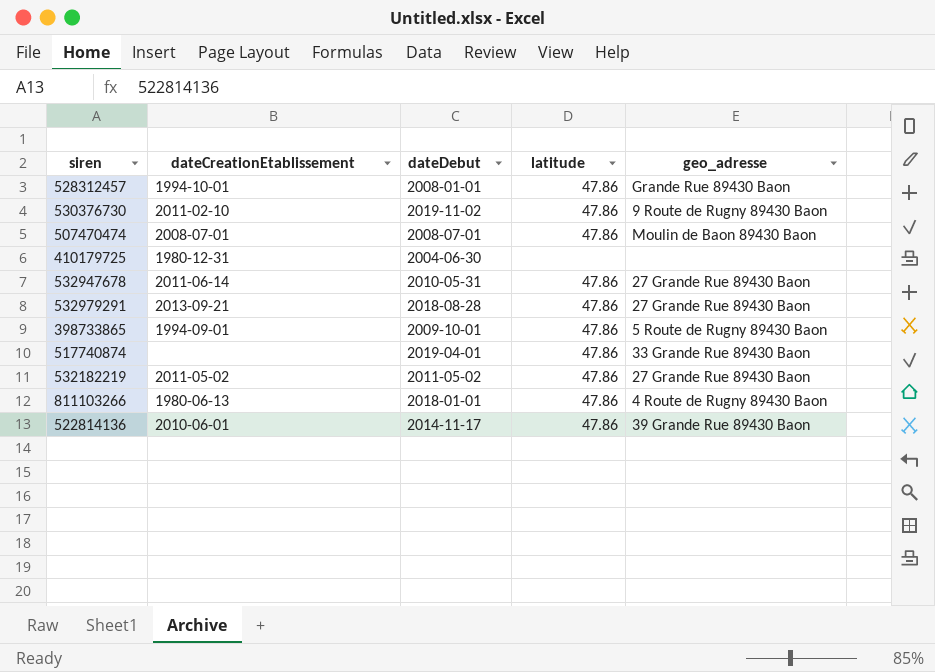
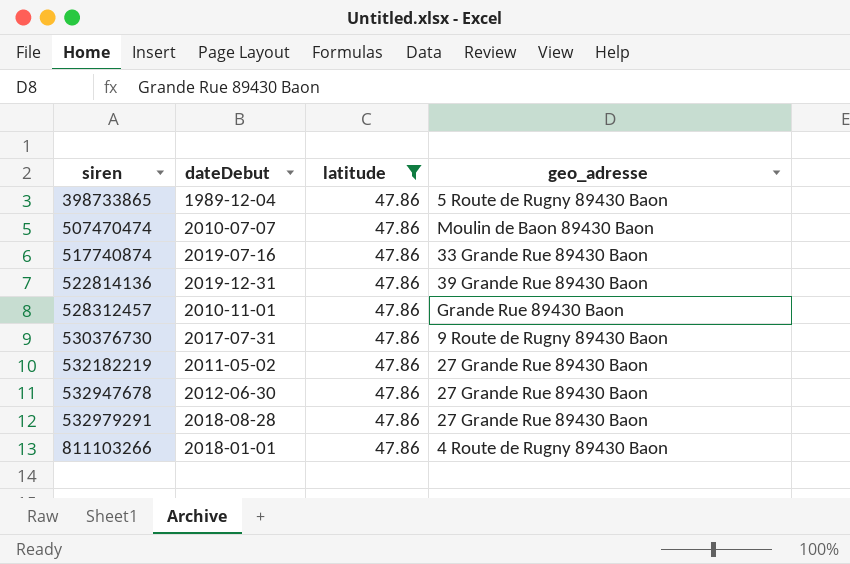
filter: none -> latitude = 47.86
row order: none -> siren ascending
column dateCreationEtablissement | position: 2 -> none
398733865 | dateDebut: 2009-10-01 -> 1989-12-04
507470474 | dateDebut: 2008-07-01 -> 2010-07-07
517740874 | dateDebut: 2019-04-01 -> 2019-07-16
522814136 | dateDebut: 2014-11-17 -> 2019-12-31
528312457 | dateDebut: 2008-01-01 -> 2010-11-01
530376730 | dateDebut: 2019-11-02 -> 2017-07-31
532947678 | dateDebut: 2010-05-31 -> 2012-06-30

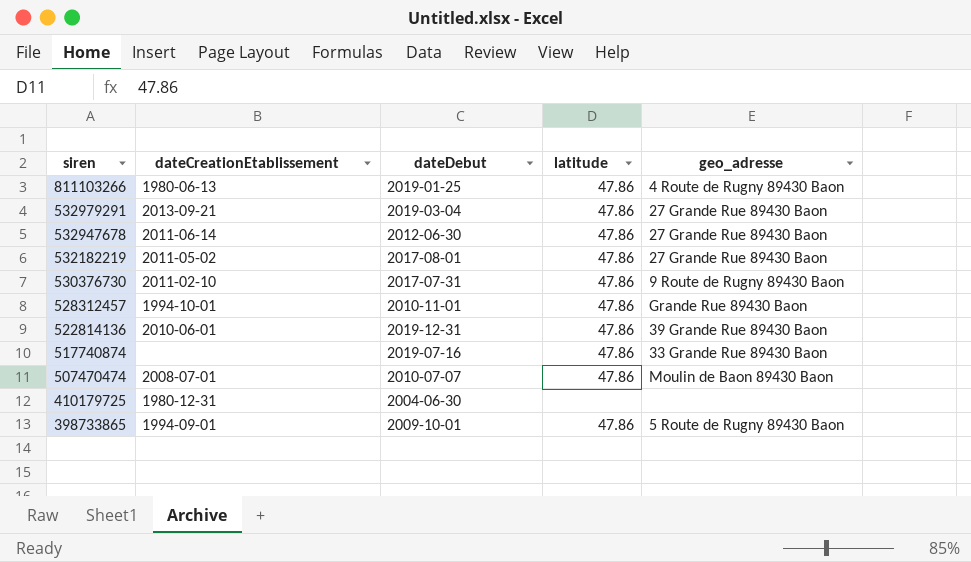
filter: latitude = 47.86 -> none
row order: siren ascending -> siren descending
column dateCreationEtablissement | position: none -> 2
811103266 | dateDebut: 2018-01-01 -> 2019-01-25
532979291 | dateDebut: 2018-08-28 -> 2019-03-04
532182219 | dateDebut: 2011-05-02 -> 2017-08-01
398733865 | dateDebut: 1989-12-04 -> 2009-10-01

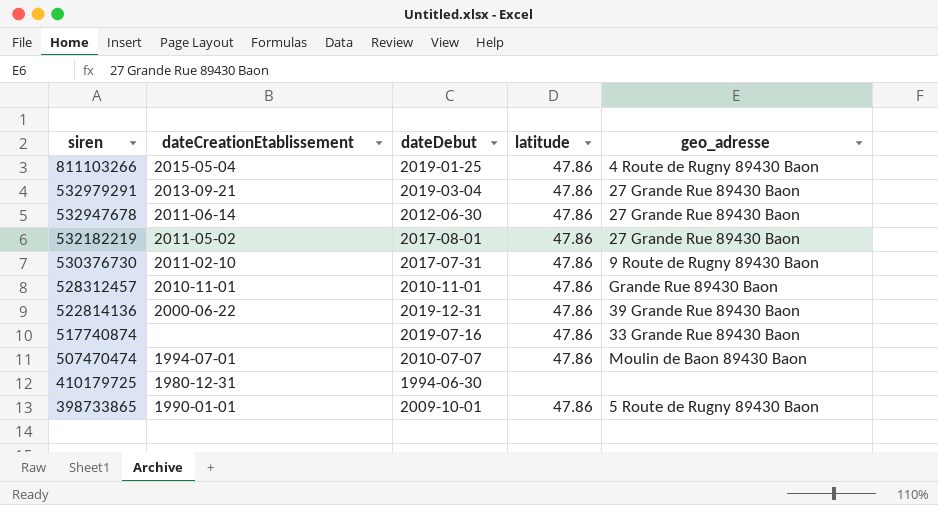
811103266 | dateCreationEtablissement: 1980-06-13 -> 2015-05-04
528312457 | dateCreationEtablissement: 1994-10-01 -> 2010-11-01
522814136 | dateCreationEtablissement: 2010-06-01 -> 2000-06-22
507470474 | dateCreationEtablissement: 2008-07-01 -> 1994-07-01
410179725 | dateDebut: 2004-06-30 -> 1994-06-30
398733865 | dateCreationEtablissement: 1994-09-01 -> 1990-01-01

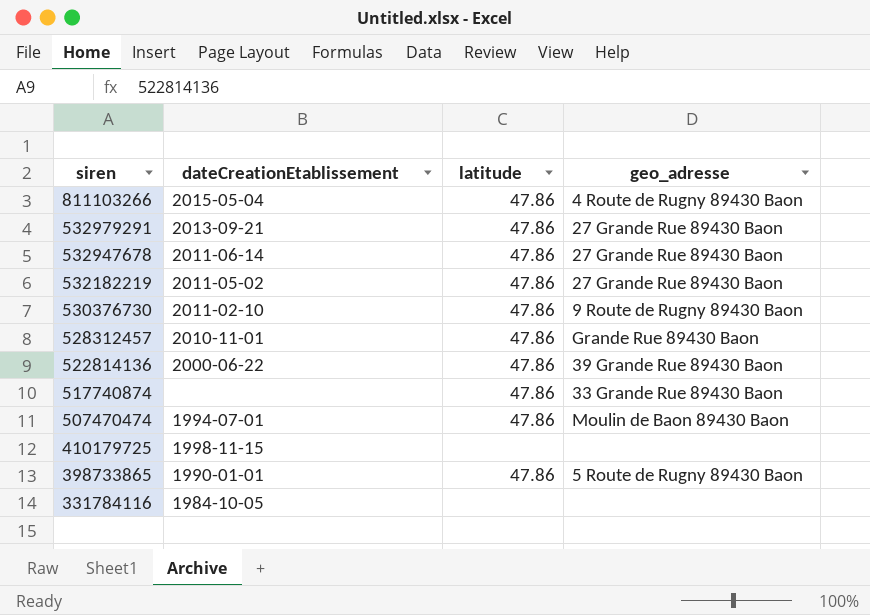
column dateDebut | position: 3 -> none
410179725 | dateCreationEtablissement: 1980-12-31 -> 1998-11-15
row 331784116: none -> 1984-10-05 | none | none

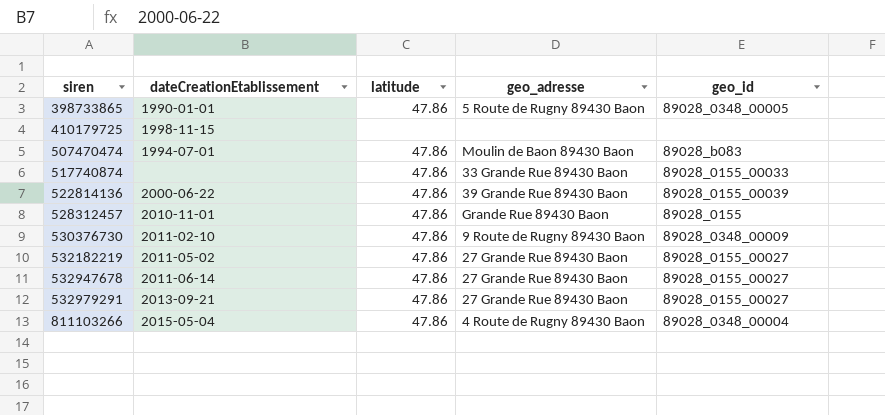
row order: siren descending -> siren ascending
column geo_id | position: none -> 5
row 331784116: 1984-10-05 | none | none -> none

